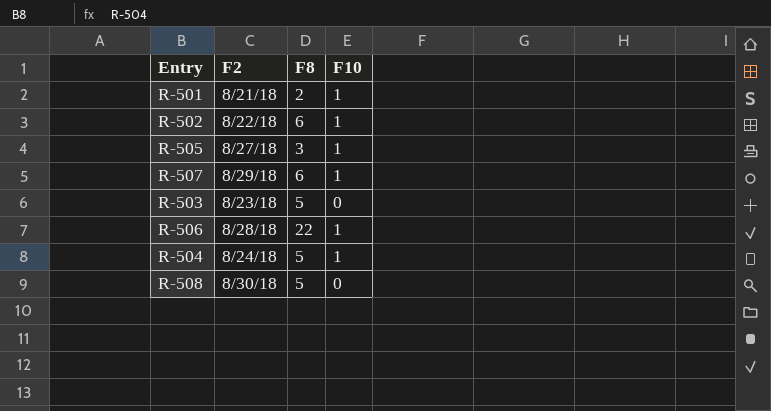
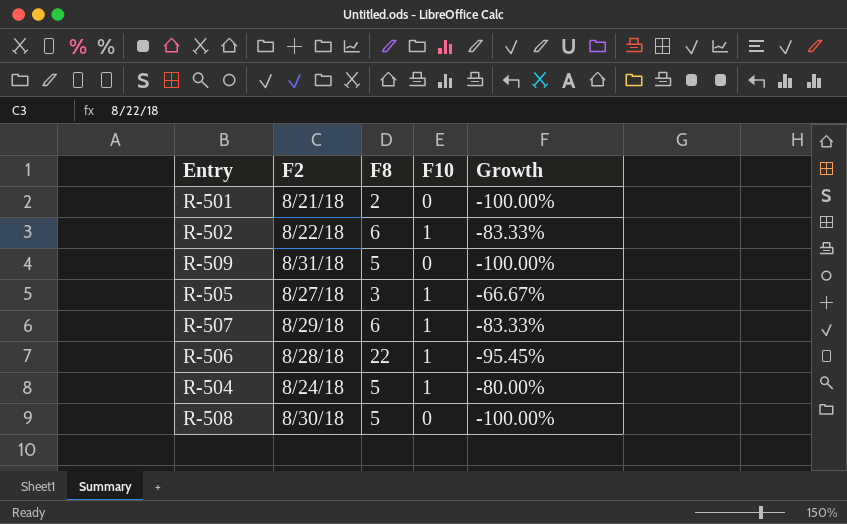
column Growth | formula: none -> ([F10] - [F8]) / [F8]
row R-503: 8/23/18 | 5 | 0 -> none
R-501 | F10: 1 -> 0
row R-509: none -> 8/31/18 | 5 | 0 | -100.00%

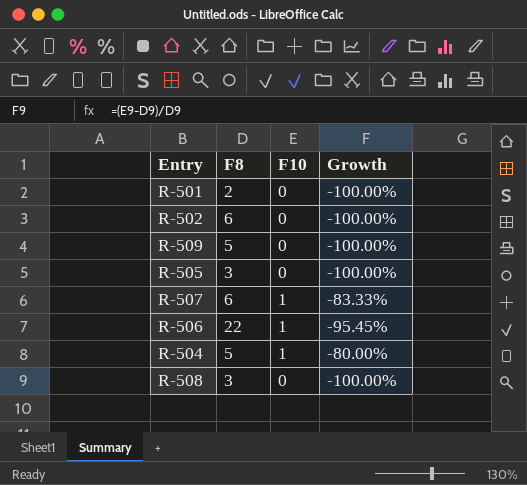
column F2 | position: 2 -> none
R-502 | F10: 1 -> 0
R-502 | Growth: -83.33% -> -100.00%
R-505 | F10: 1 -> 0
R-505 | Growth: -66.67% -> -100.00%
R-508 | F8: 5 -> 3

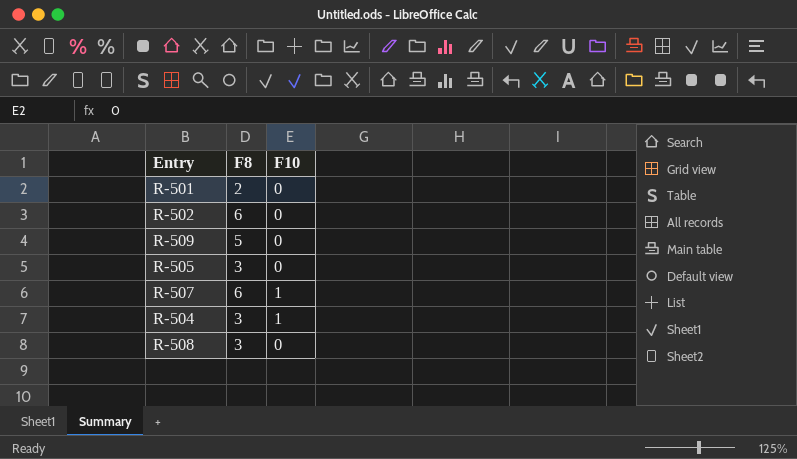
column Growth | formula: ([F10] - [F8]) / [F8] -> none
row R-506: 22 | 1 | -95.45% -> none
R-504 | F8: 5 -> 3

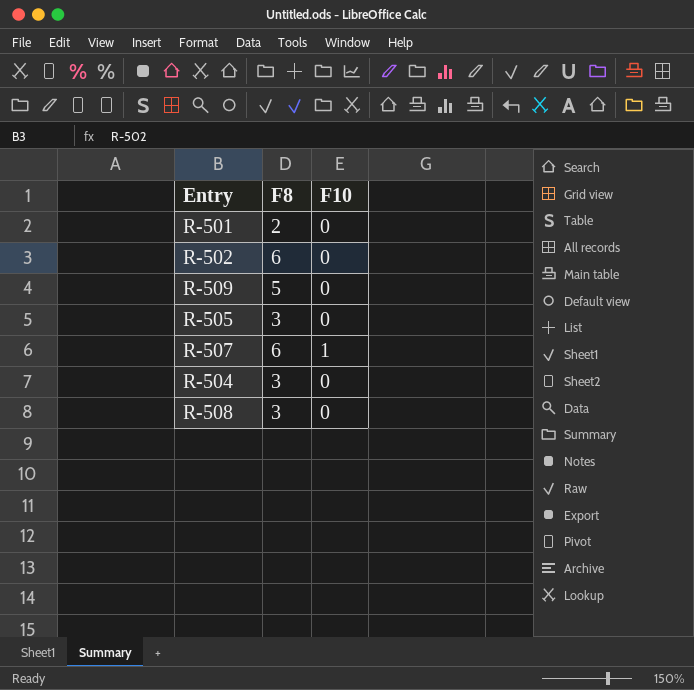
R-504 | F10: 1 -> 0

